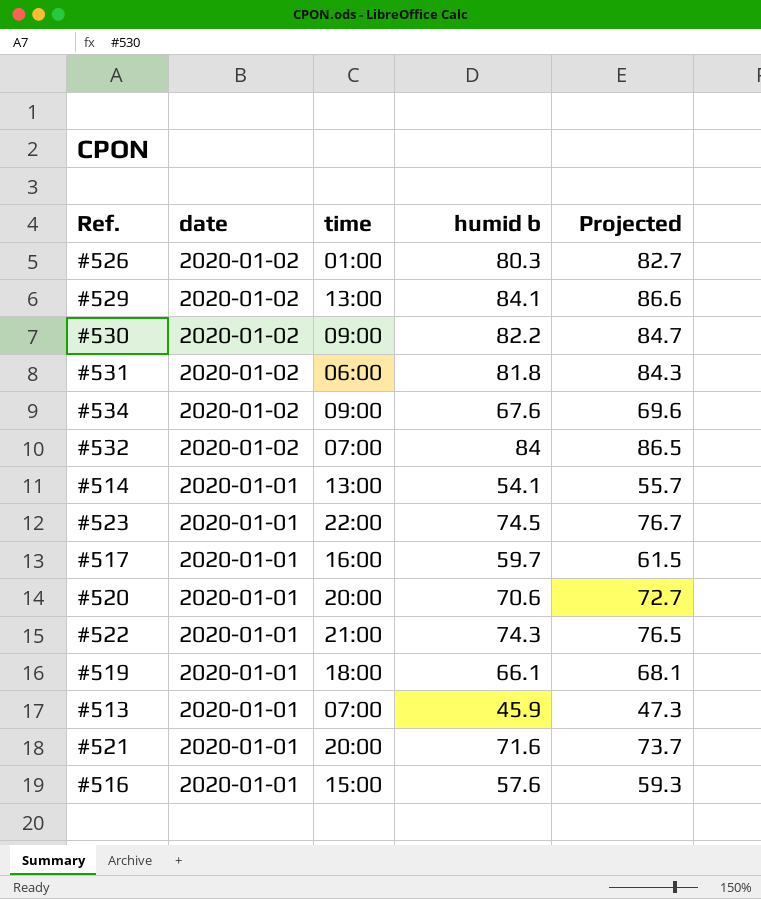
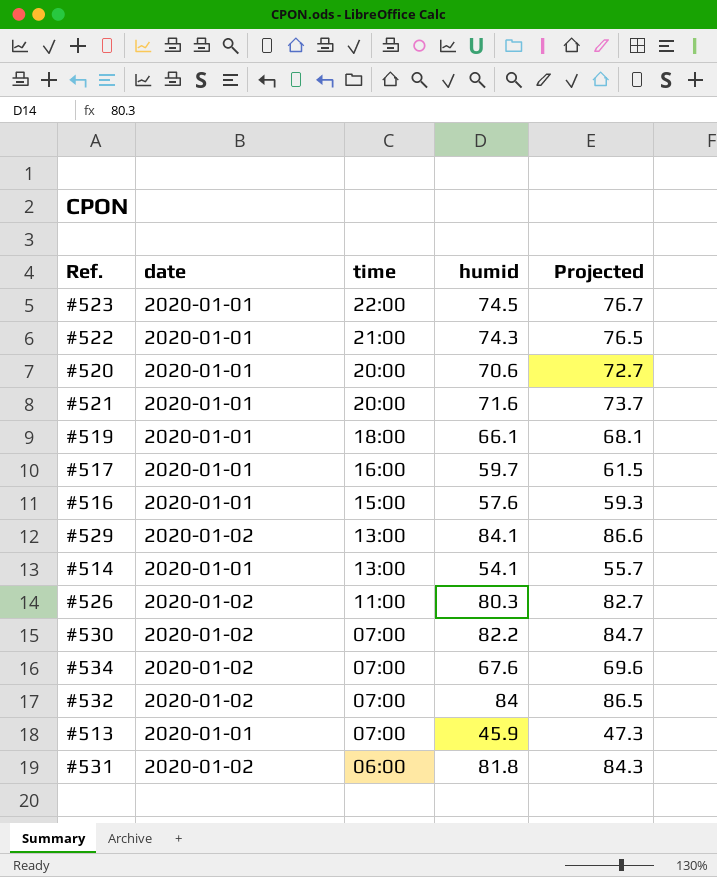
row order: date descending -> time descending
column name: humid b -> humid
#526 | time: 01:00 -> 11:00
#530 | time: 09:00 -> 07:00
#534 | time: 09:00 -> 07:00

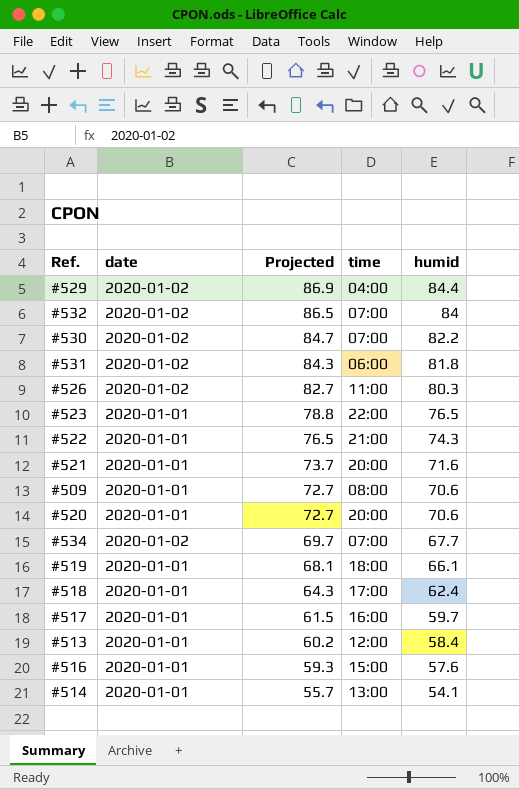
row order: time descending -> Projected descending
column Projected | position: 5 -> 3
#529 | Projected: 86.6 -> 86.9
#529 | time: 13:00 -> 04:00
#529 | humid: 84.1 -> 84.4
#523 | Projected: 76.7 -> 78.8
#523 | humid: 74.5 -> 76.5
row #509: none -> 2020-01-01 | 72.7 | 08:00 | 70.6
#534 | Projected: 69.6 -> 69.7
#534 | humid: 67.6 -> 67.7
row #518: none -> 2020-01-01 | 64.3 | 17:00 | 62.4
#513 | Projected: 47.3 -> 60.2
#513 | time: 07:00 -> 12:00
#513 | humid: 45.9 -> 58.4

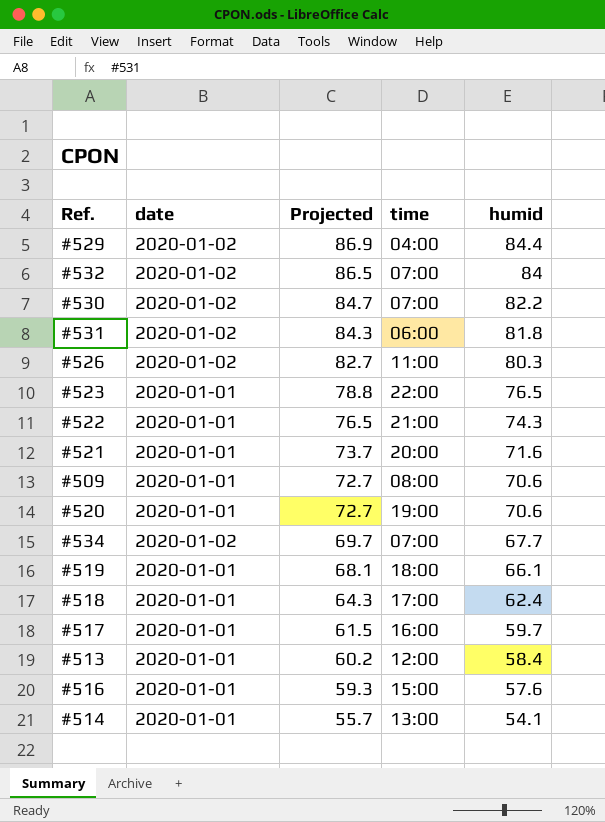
#520 | time: 20:00 -> 19:00

